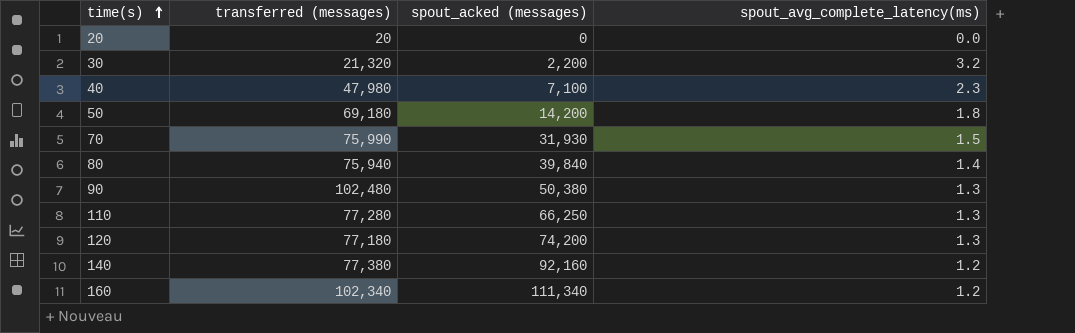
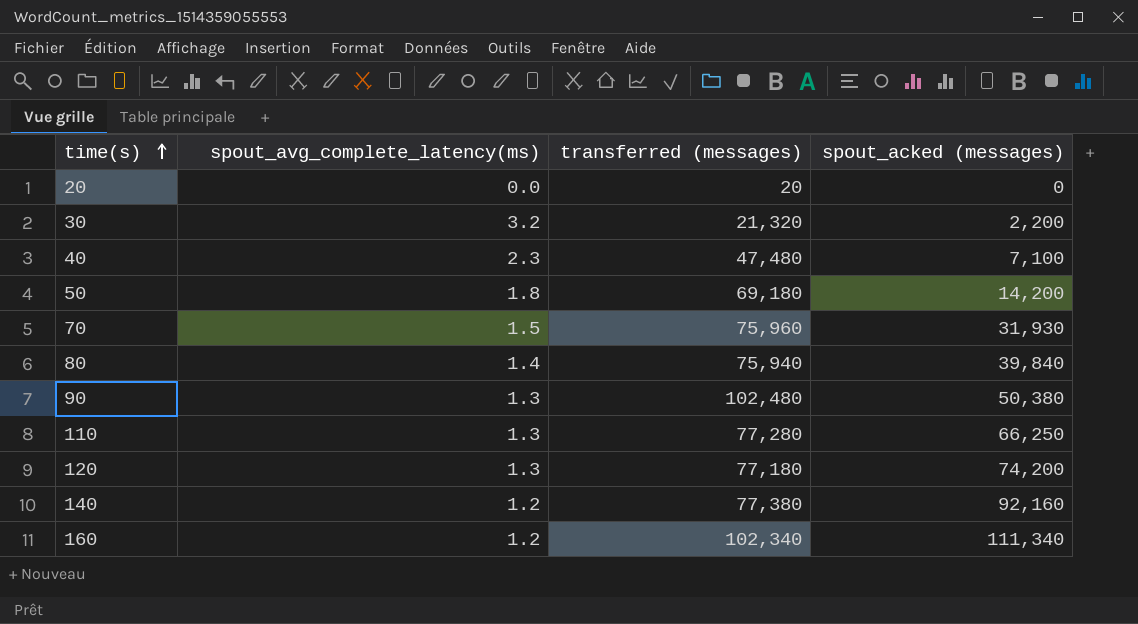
column spout_avg_complete_latency(ms) | position: 4 -> 2
40 | transferred (messages): 47,980 -> 47,480
70 | transferred (messages): 75,990 -> 75,960

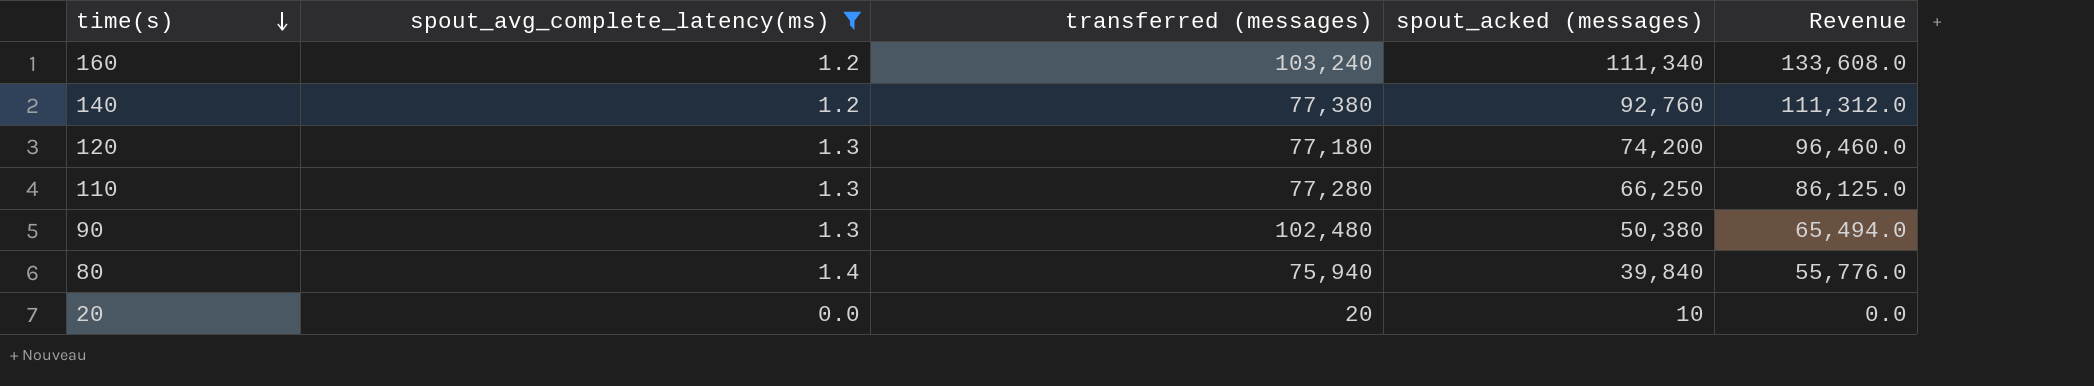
filter: none -> spout_avg_complete_latency(ms) <= 1.4
row order: time(s) ascending -> time(s) descending
column Revenue | formula: none -> [spout_avg_complete_latency(ms)] * [spout_acked (messages)]
160 | transferred (messages): 102,340 -> 103,240
140 | spout_acked (messages): 92,160 -> 92,760
20 | spout_acked (messages): 0 -> 10

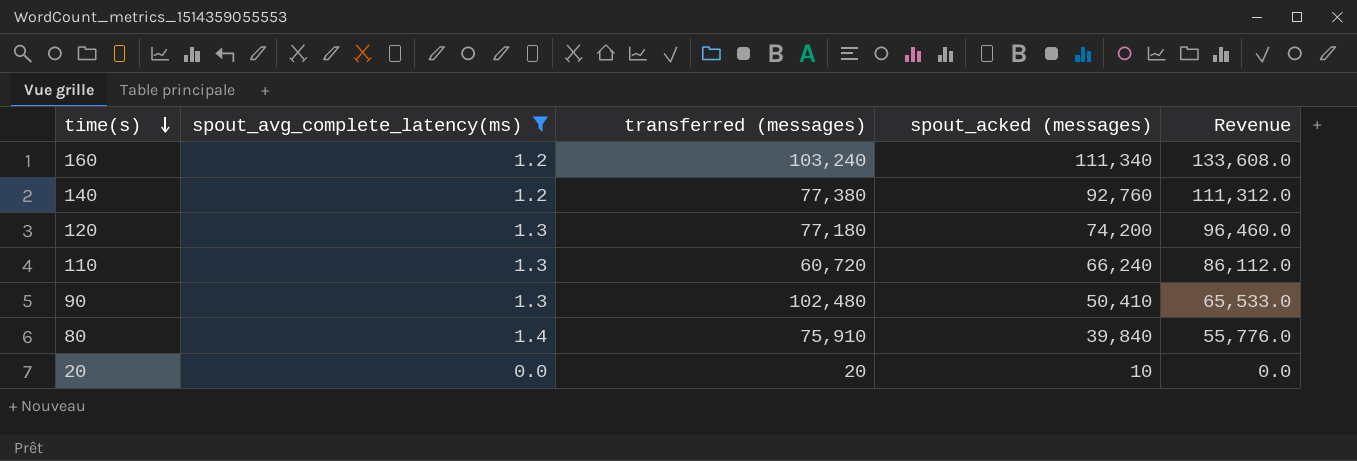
110 | transferred (messages): 77,280 -> 60,720
110 | spout_acked (messages): 66,250 -> 66,240
110 | Revenue: 86,125.0 -> 86,112.0
90 | spout_acked (messages): 50,380 -> 50,410
90 | Revenue: 65,494.0 -> 65,533.0
80 | transferred (messages): 75,940 -> 75,910

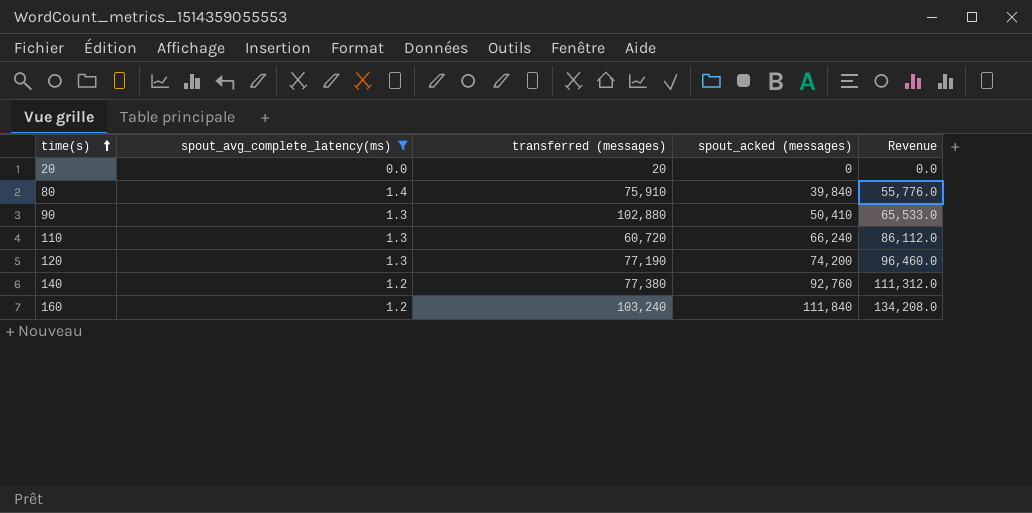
row order: time(s) descending -> time(s) ascending
20 | spout_acked (messages): 10 -> 0
90 | transferred (messages): 102,480 -> 102,880
120 | transferred (messages): 77,180 -> 77,190
160 | spout_acked (messages): 111,340 -> 111,840
160 | Revenue: 133,608.0 -> 134,208.0

